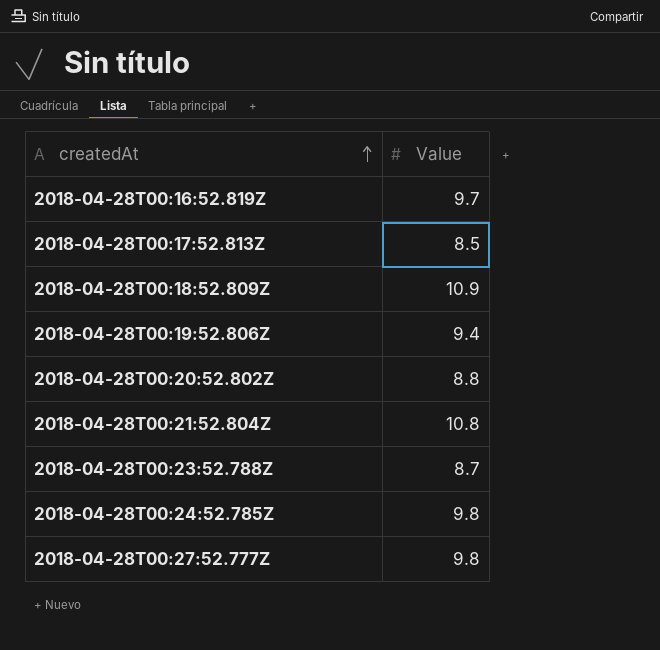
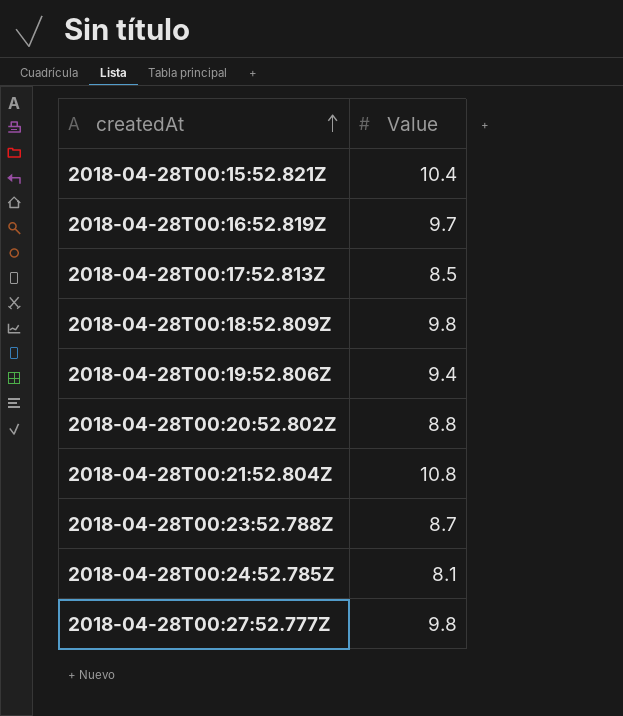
row 2018-04-28T00:15:52.821Z: none -> 10.4
2018-04-28T00:18:52.809Z | Value: 10.9 -> 9.8
2018-04-28T00:24:52.785Z | Value: 9.8 -> 8.1

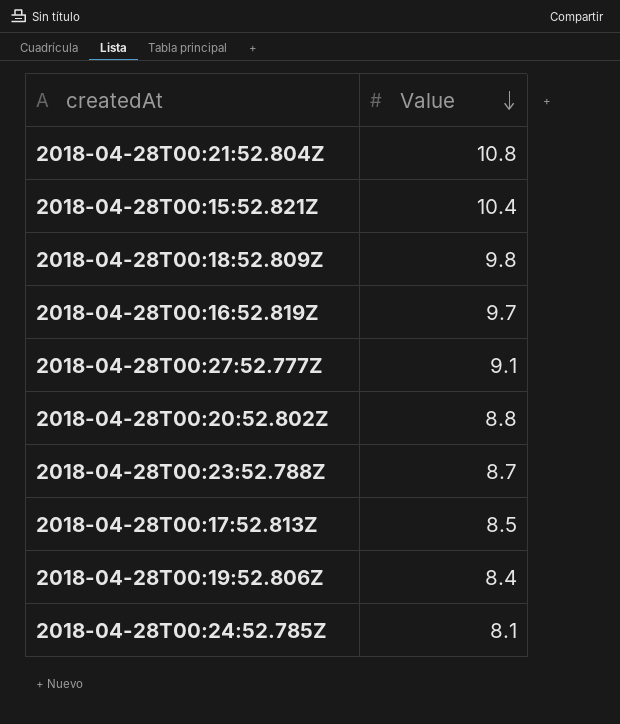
row order: createdAt ascending -> Value descending
2018-04-28T00:27:52.777Z | Value: 9.8 -> 9.1
2018-04-28T00:19:52.806Z | Value: 9.4 -> 8.4

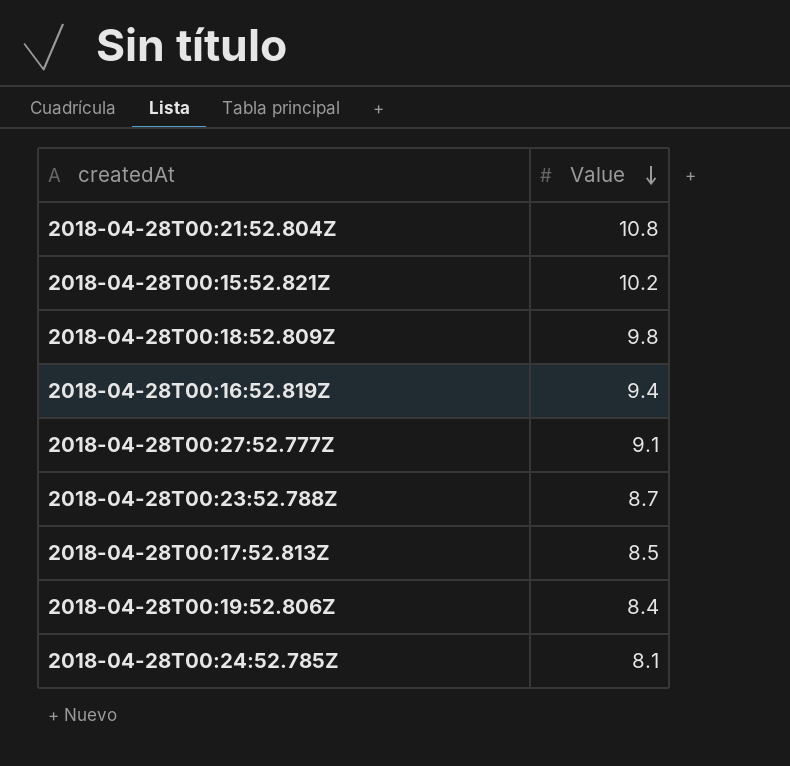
row 2018-04-28T00:20:52.802Z: 8.8 -> none
2018-04-28T00:15:52.821Z | Value: 10.4 -> 10.2
2018-04-28T00:16:52.819Z | Value: 9.7 -> 9.4

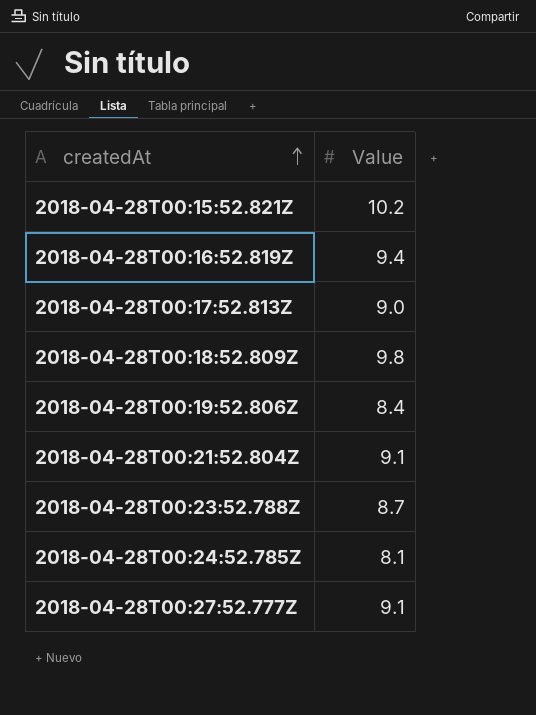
row order: Value descending -> createdAt ascending
2018-04-28T00:17:52.813Z | Value: 8.5 -> 9.0
2018-04-28T00:21:52.804Z | Value: 10.8 -> 9.1

